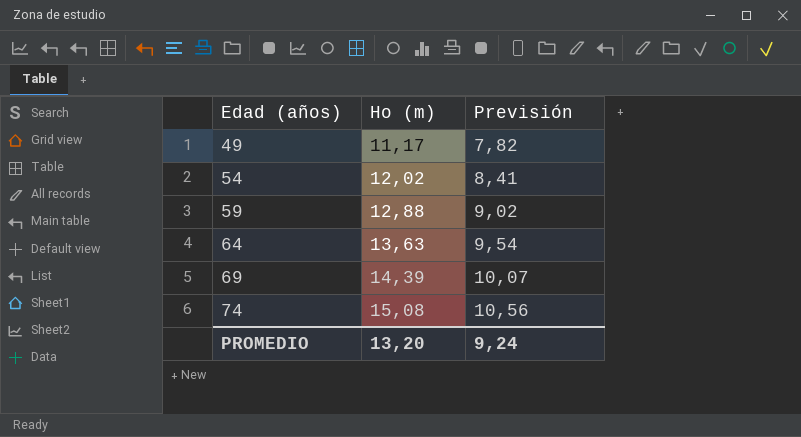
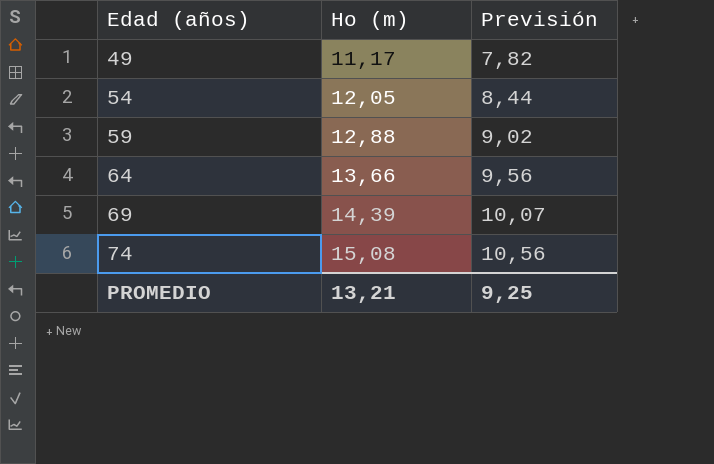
54 | Ho (m): 12,02 -> 12,05
54 | Previsión: 8,41 -> 8,44
64 | Ho (m): 13,63 -> 13,66
64 | Previsión: 9,54 -> 9,56
PROMEDIO | Ho (m): 13,20 -> 13,21
PROMEDIO | Previsión: 9,24 -> 9,25

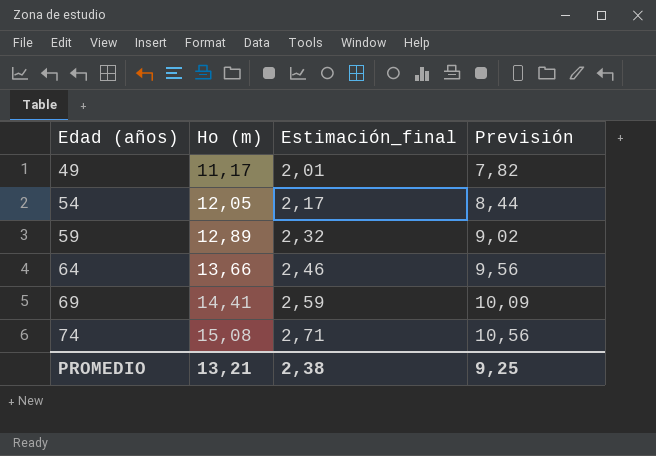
column Estimación_final | formula: none -> [Ho (m)] * 0,18
59 | Ho (m): 12,88 -> 12,89
69 | Ho (m): 14,39 -> 14,41
69 | Previsión: 10,07 -> 10,09

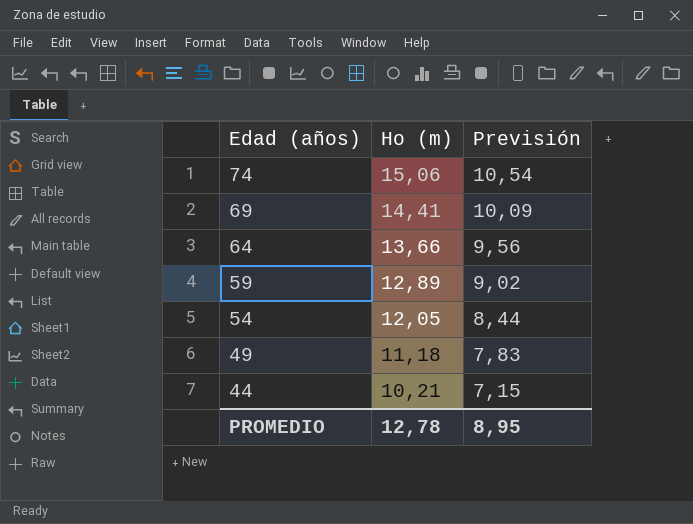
row order: Edad (años) ascending -> Edad (años) descending
column Estimación_final | formula: [Ho (m)] * 0,18 -> none
74 | Ho (m): 15,08 -> 15,06
74 | Previsión: 10,56 -> 10,54
49 | Ho (m): 11,17 -> 11,18
49 | Previsión: 7,82 -> 7,83
row 44: none -> 10,21 | 7,15
PROMEDIO | Ho (m): 13,21 -> 12,78
PROMEDIO | Previsión: 9,25 -> 8,95

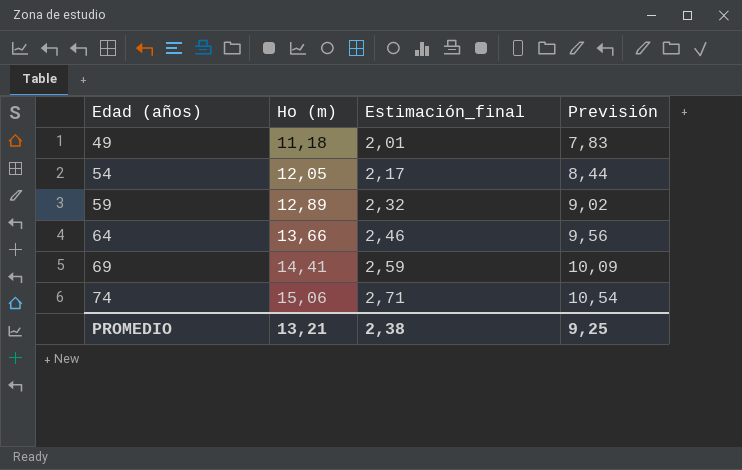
row order: Edad (años) descending -> Edad (años) ascending
column Estimación_final | formula: none -> [Ho (m)] * 0,18
row 44: 10,21 | 7,15 -> none
PROMEDIO | Ho (m): 12,78 -> 13,21
PROMEDIO | Previsión: 8,95 -> 9,25

